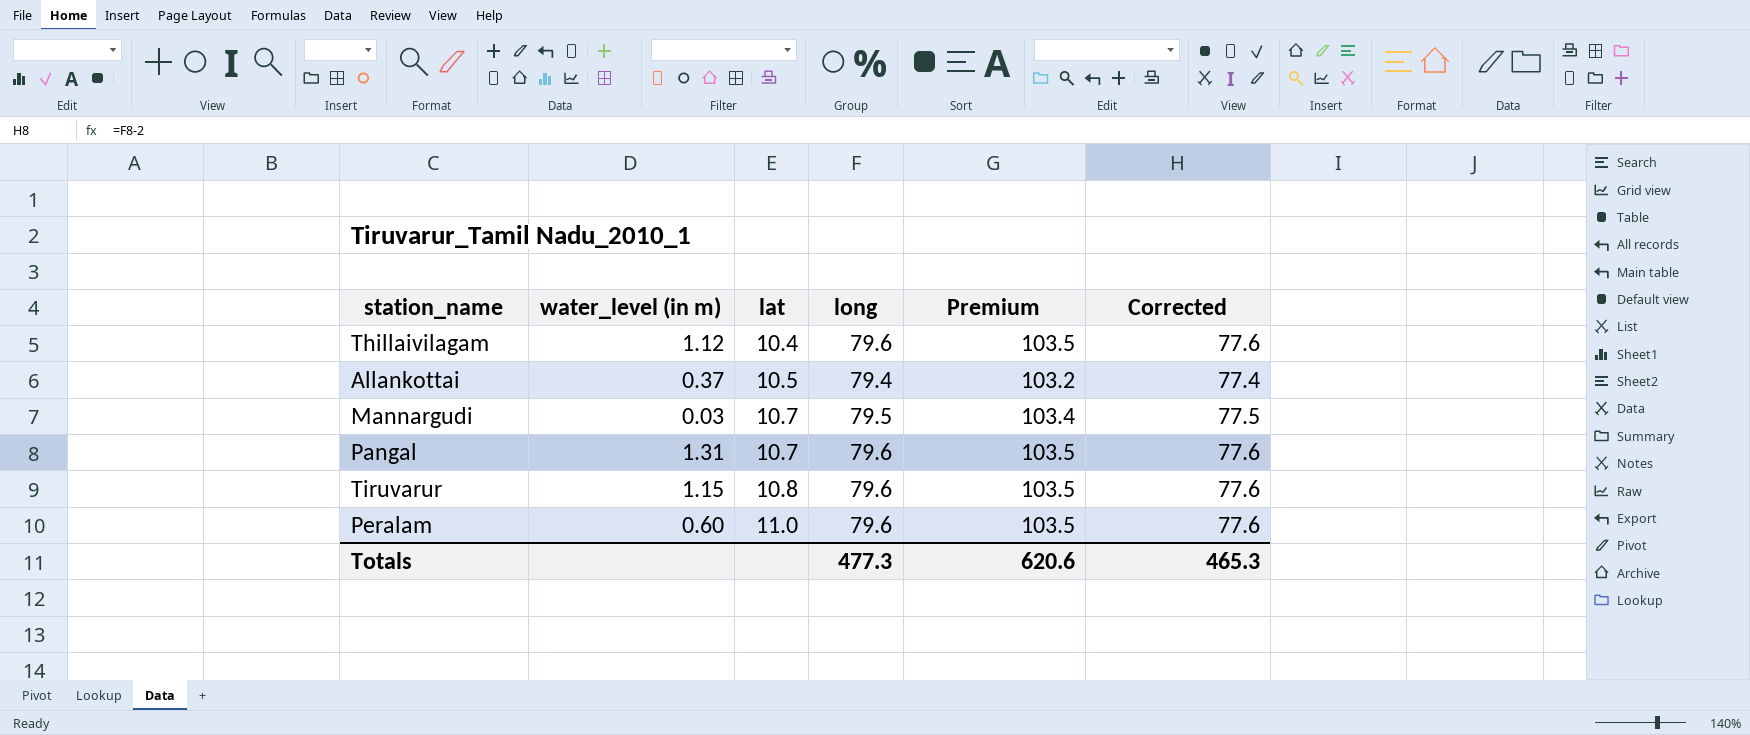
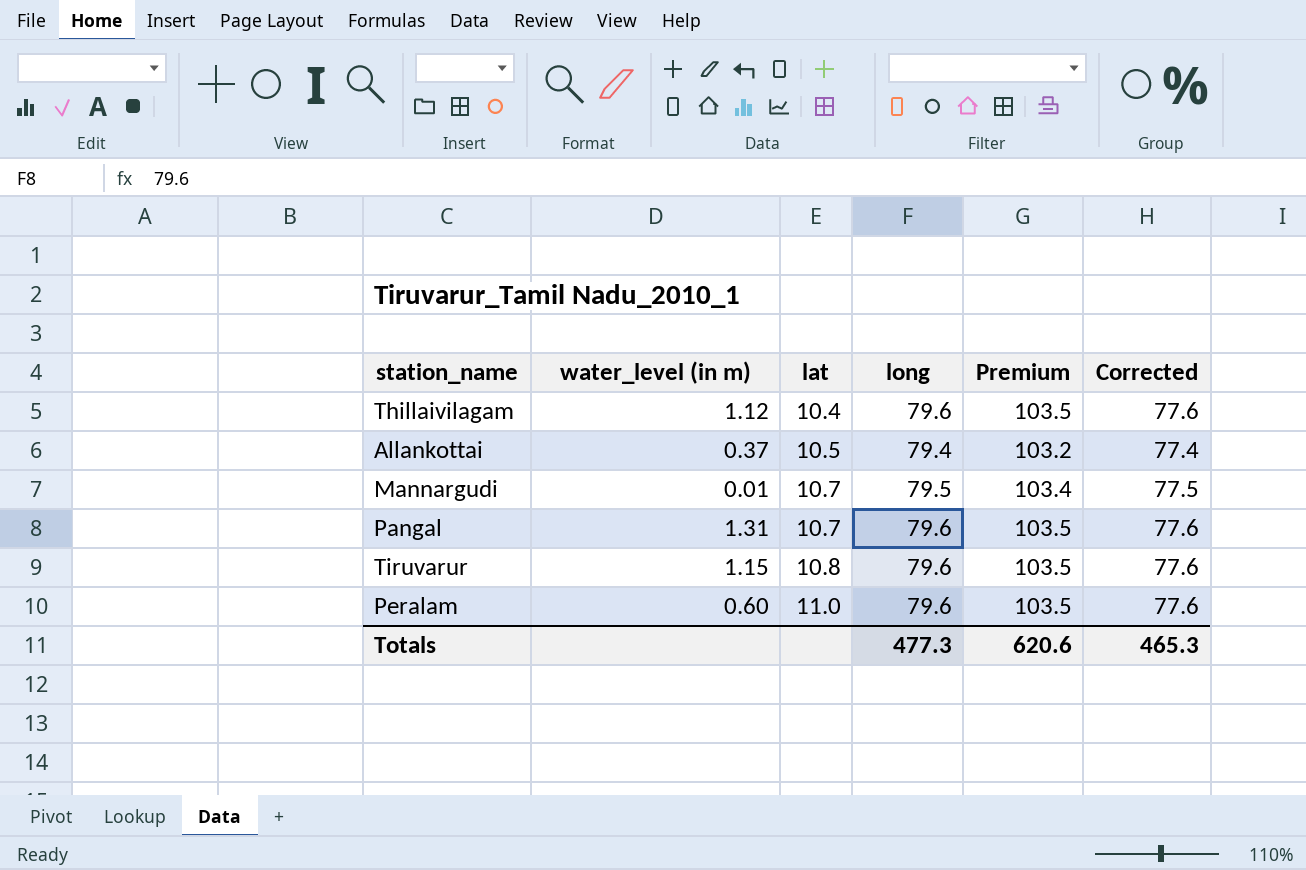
Mannargudi | water_level (in m): 0.03 -> 0.01

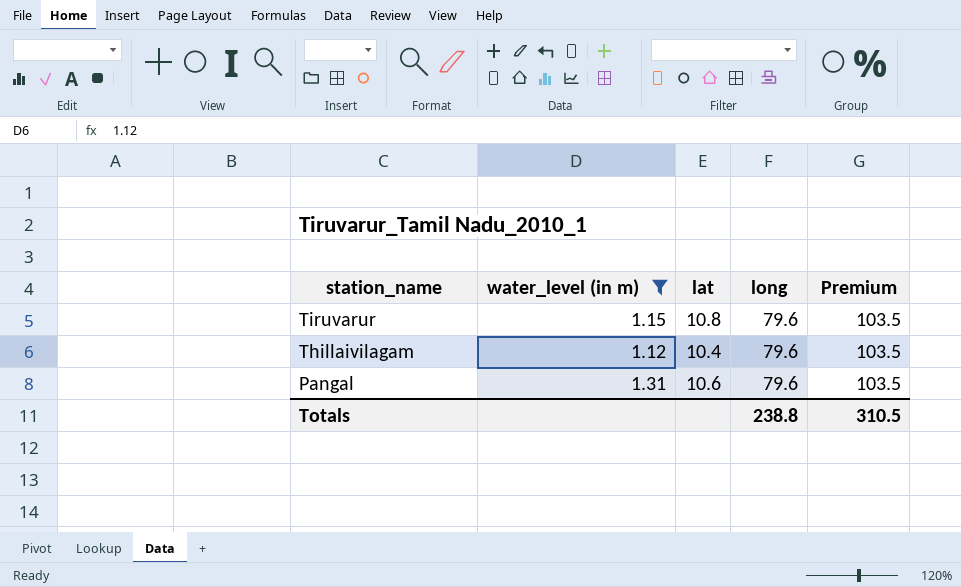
filter: none -> water_level (in m) >= 1.12
row order: lat ascending -> station_name descending
column Corrected | formula: [long] - 2 -> none
Pangal | lat: 10.7 -> 10.6
Totals | long: 477.3 -> 238.8
Totals | Premium: 620.6 -> 310.5

